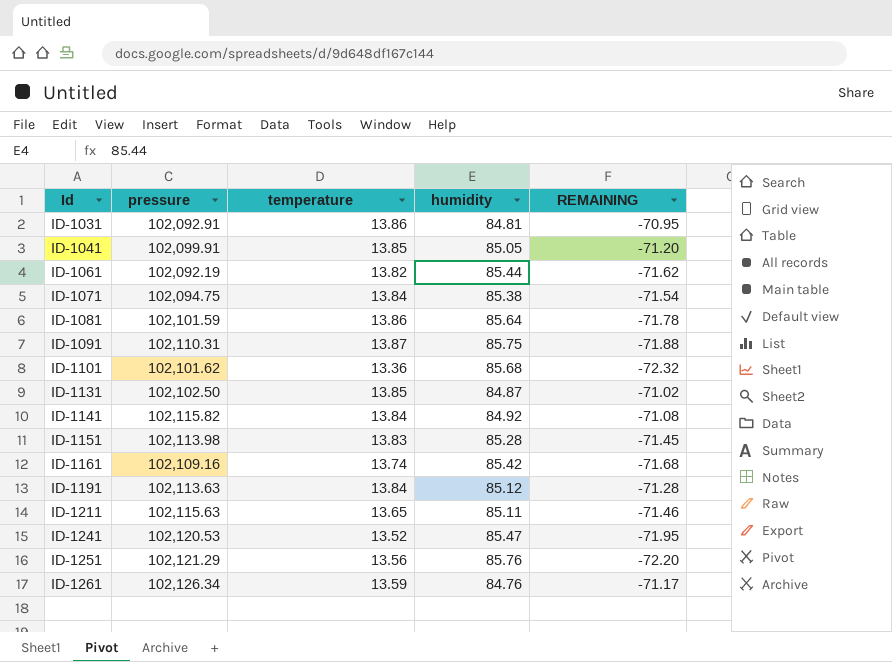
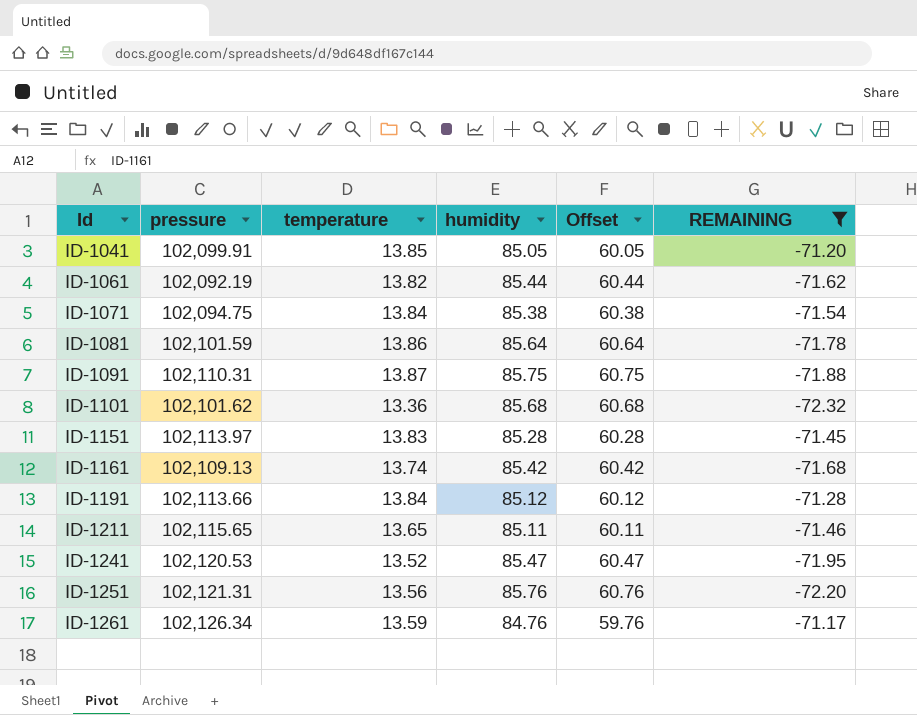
filter: none -> REMAINING <= -71.17
column Offset | formula: none -> [humidity] - 25
ID-1151 | pressure: 102,113.98 -> 102,113.97
ID-1161 | pressure: 102,109.16 -> 102,109.13
ID-1191 | pressure: 102,113.63 -> 102,113.66
ID-1211 | pressure: 102,115.63 -> 102,115.65
ID-1251 | pressure: 102,121.29 -> 102,121.31

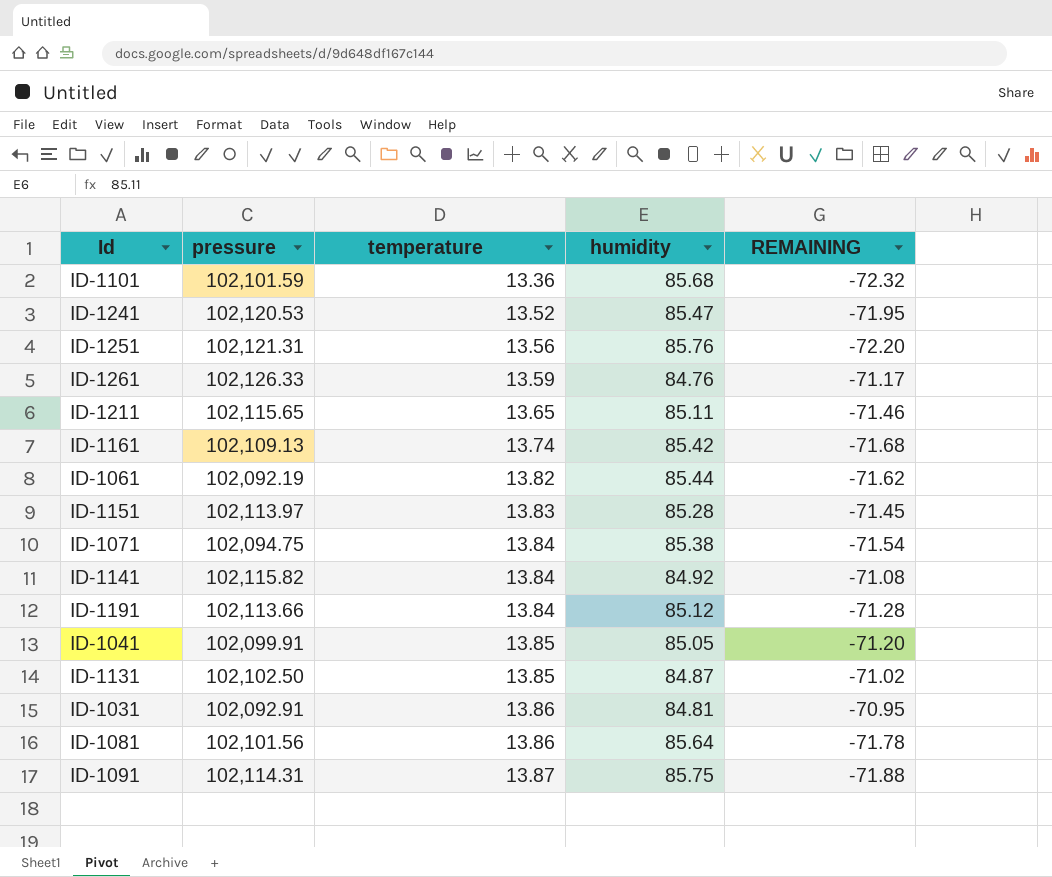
filter: REMAINING <= -71.17 -> none
row order: Id ascending -> temperature ascending
column Offset | formula: [humidity] - 25 -> none
ID-1101 | pressure: 102,101.62 -> 102,101.59
ID-1261 | pressure: 102,126.34 -> 102,126.33
ID-1081 | pressure: 102,101.59 -> 102,101.56
ID-1091 | pressure: 102,110.31 -> 102,114.31

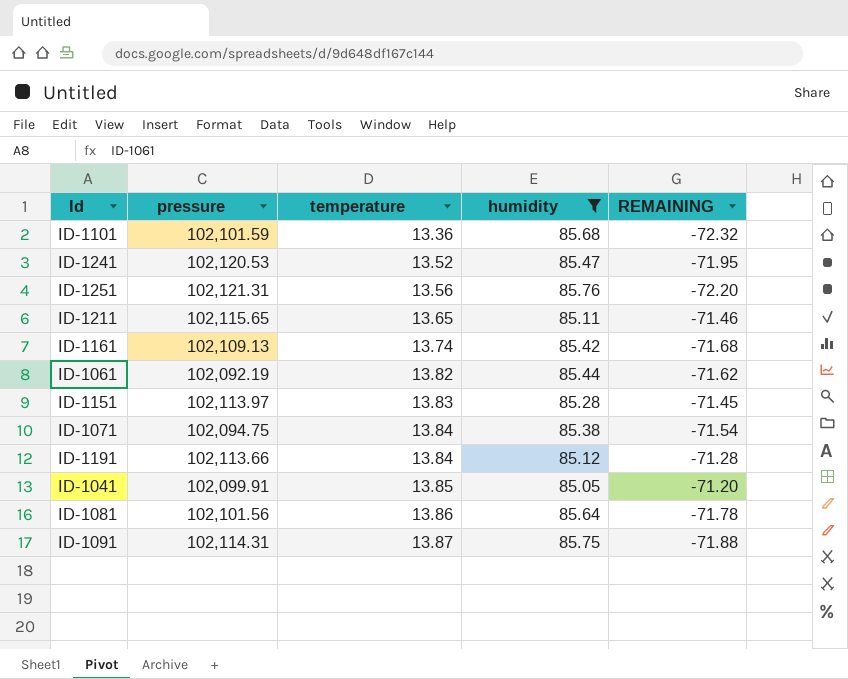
filter: none -> humidity >= 85.05

